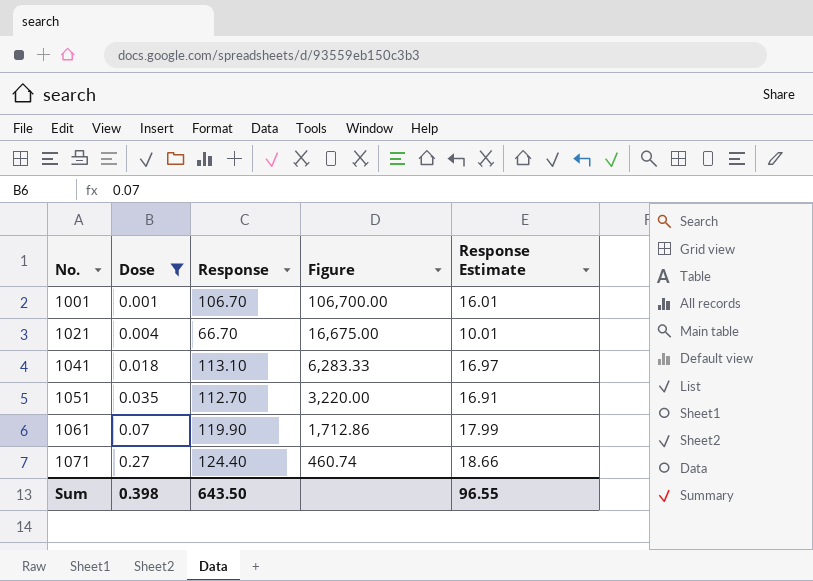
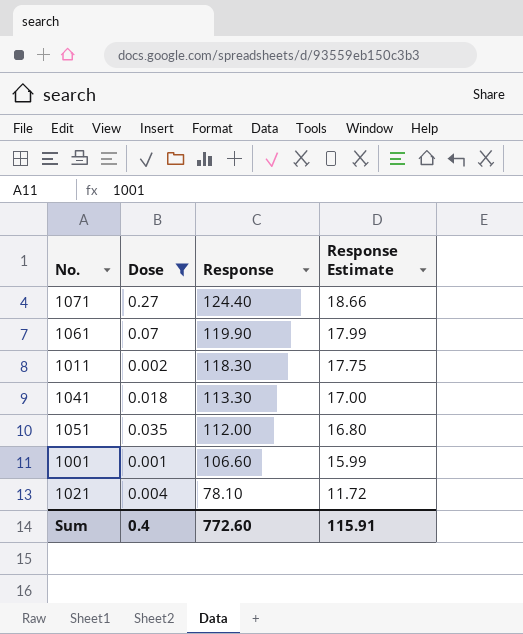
row order: No. ascending -> Response descending
column Figure | formula: [Response] / [Dose] -> none
row 1011: none -> 0.002 | 118.30 | 17.75
1041 | Response: 113.10 -> 113.30
1041 | Response Estimate: 16.97 -> 17.00
1051 | Response: 112.70 -> 112.00
1051 | Response Estimate: 16.91 -> 16.80
1001 | Response: 106.70 -> 106.60
1001 | Response Estimate: 16.01 -> 15.99
1021 | Response: 66.70 -> 78.10
1021 | Response Estimate: 10.01 -> 11.72
Sum | Dose: 0.398 -> 0.4
Sum | Response: 643.50 -> 772.60
Sum | Response Estimate: 96.55 -> 115.91

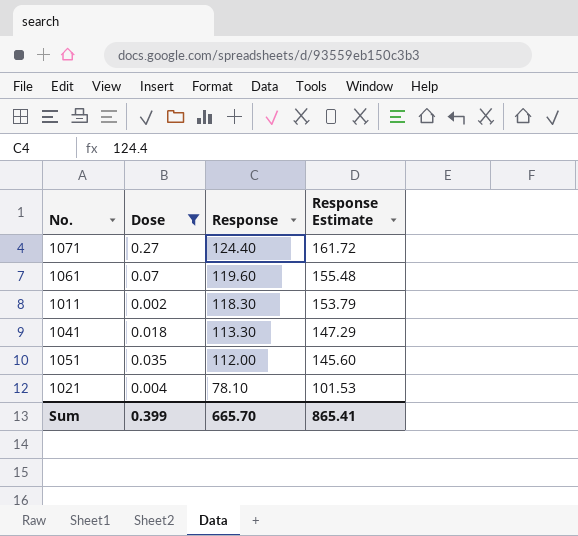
column Response Estimate | formula: [Response] * 0.15 -> [Response] * 1.3
row 1001: 0.001 | 106.60 | 15.99 -> none
1061 | Response: 119.90 -> 119.60
Sum | Dose: 0.4 -> 0.399
Sum | Response: 772.60 -> 665.70
Sum | Response Estimate: 115.91 -> 865.41

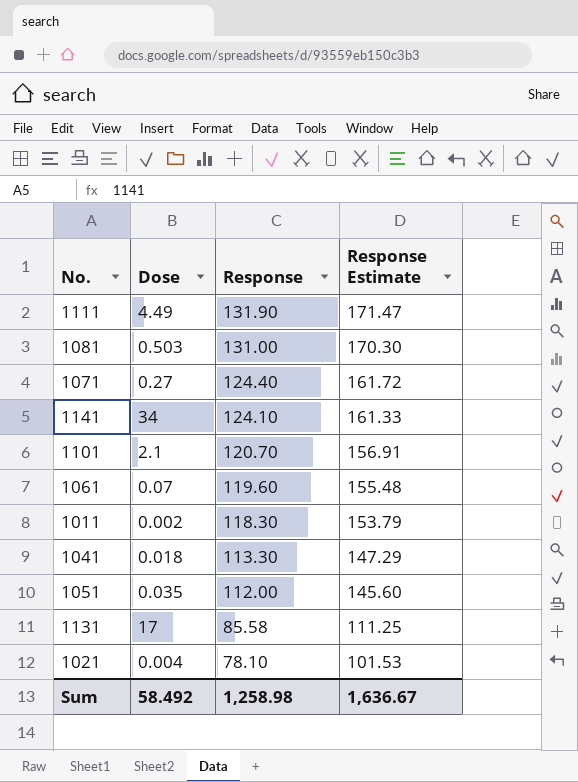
filter: Dose <= 0.27 -> none
Sum | Dose: 0.399 -> 58.492
Sum | Response: 665.70 -> 1,258.98
Sum | Response Estimate: 865.41 -> 1,636.67

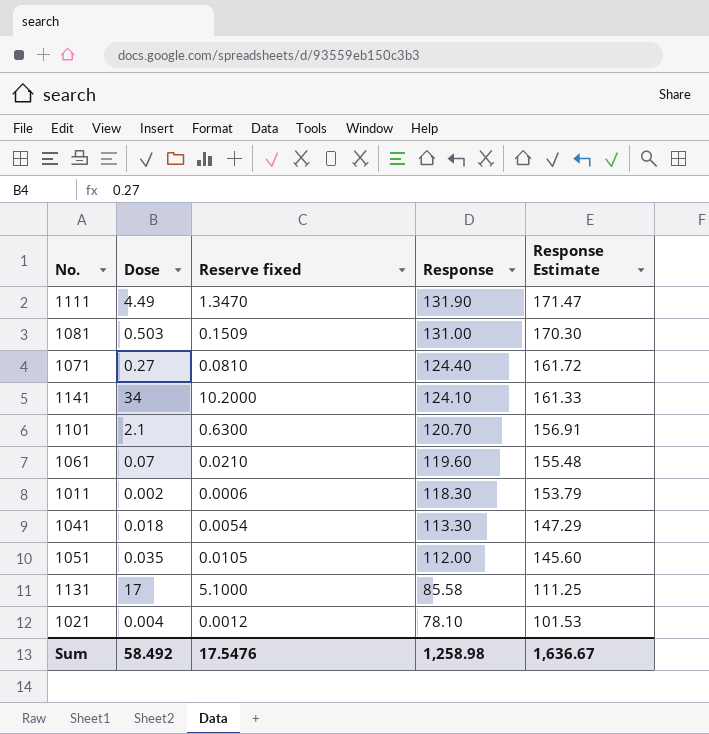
column Reserve fixed | formula: none -> [Dose] * 0.3

